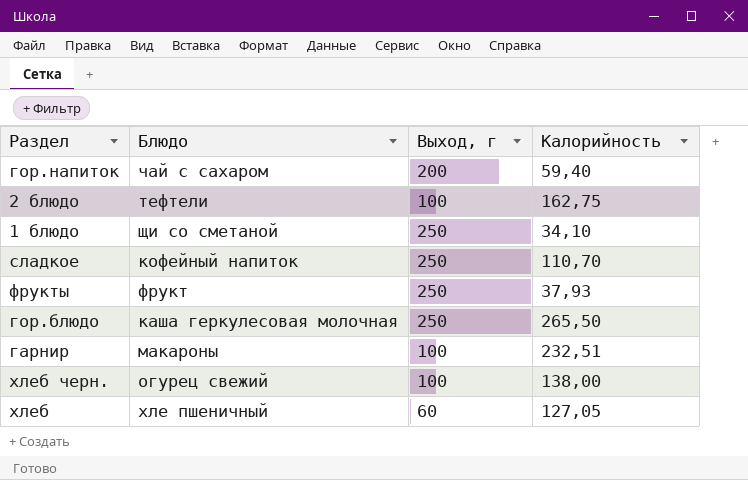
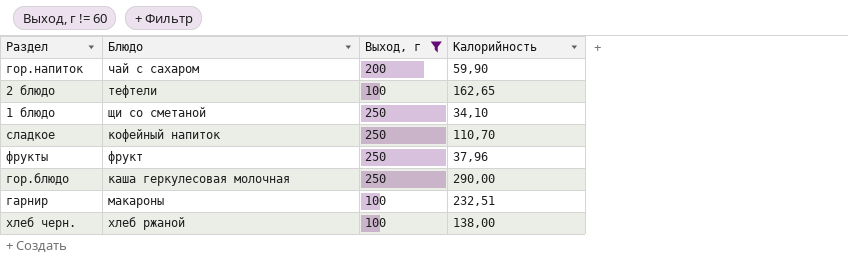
filter: none -> Выход, г != 60
гор.напиток | Калорийность: 59,40 -> 59,90
2 блюдо | Калорийность: 162,75 -> 162,65
фрукты | Калорийность: 37,93 -> 37,96
гор.блюдо | Калорийность: 265,50 -> 290,00
хлеб черн. | Блюдо: огурец свежий -> хлеб ржаной

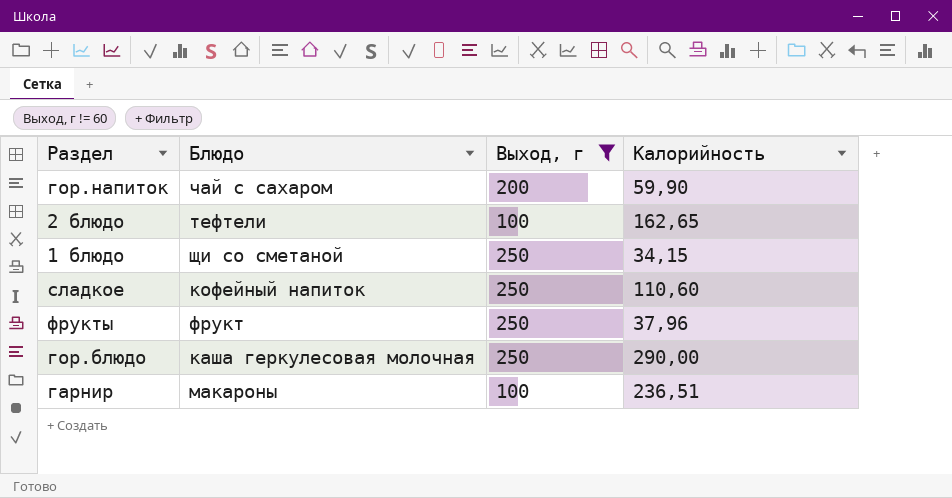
row хлеб черн.: хлеб ржаной | 100 | 138,00 -> none
1 блюдо | Калорийность: 34,10 -> 34,15
сладкое | Калорийность: 110,70 -> 110,60
гарнир | Калорийность: 232,51 -> 236,51

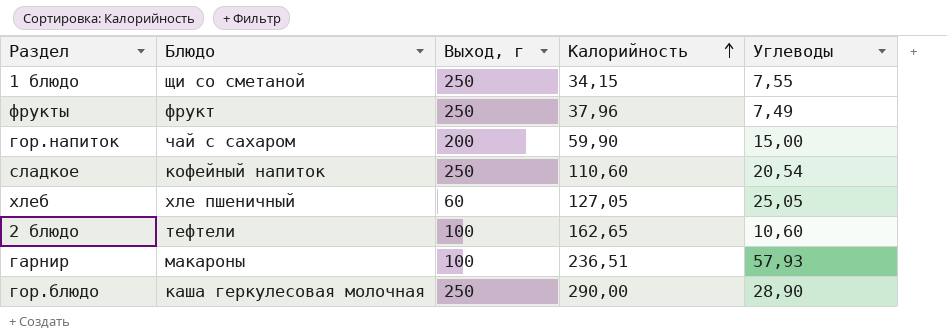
filter: Выход, г != 60 -> none
row order: none -> Калорийность ascending
column Углеводы | position: none -> 5

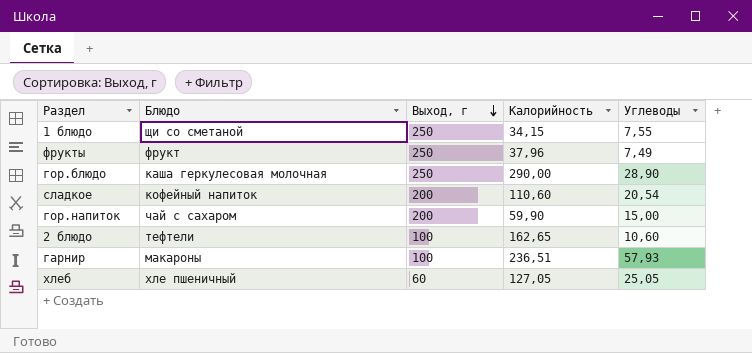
row order: Калорийность ascending -> Выход, г descending
сладкое | Выход, г: 250 -> 200

